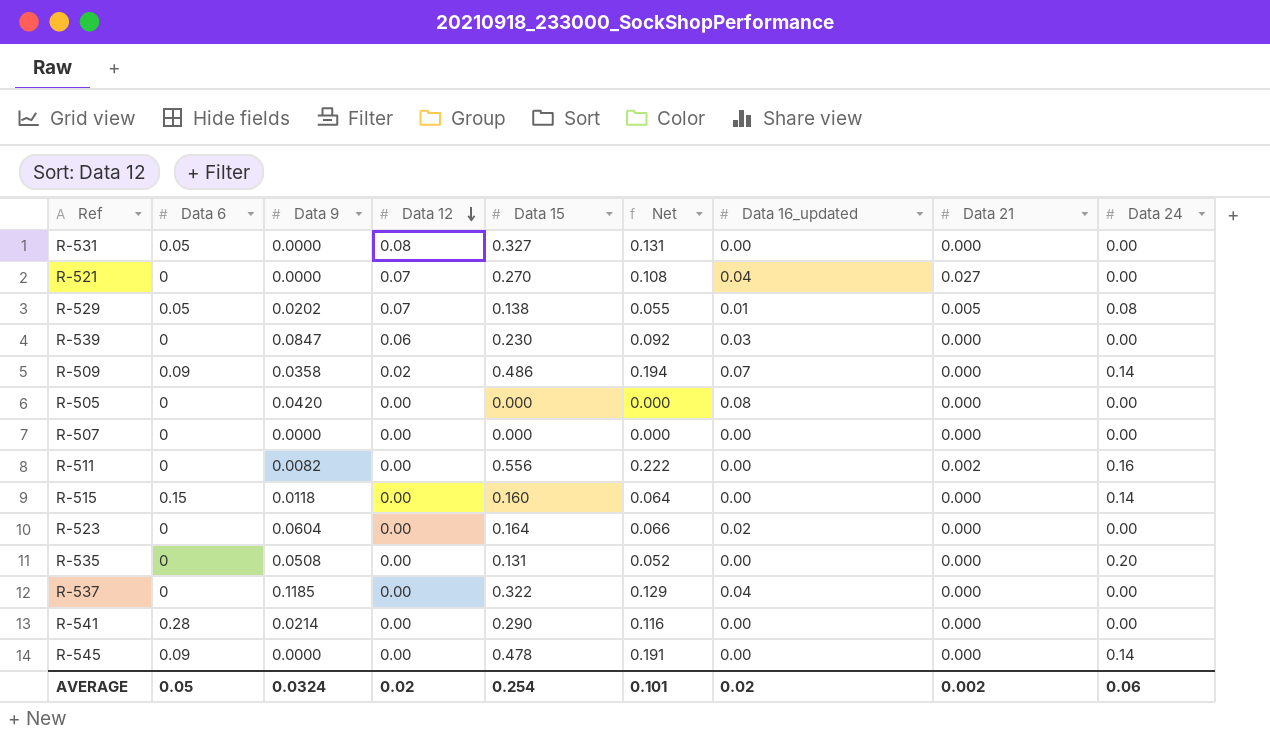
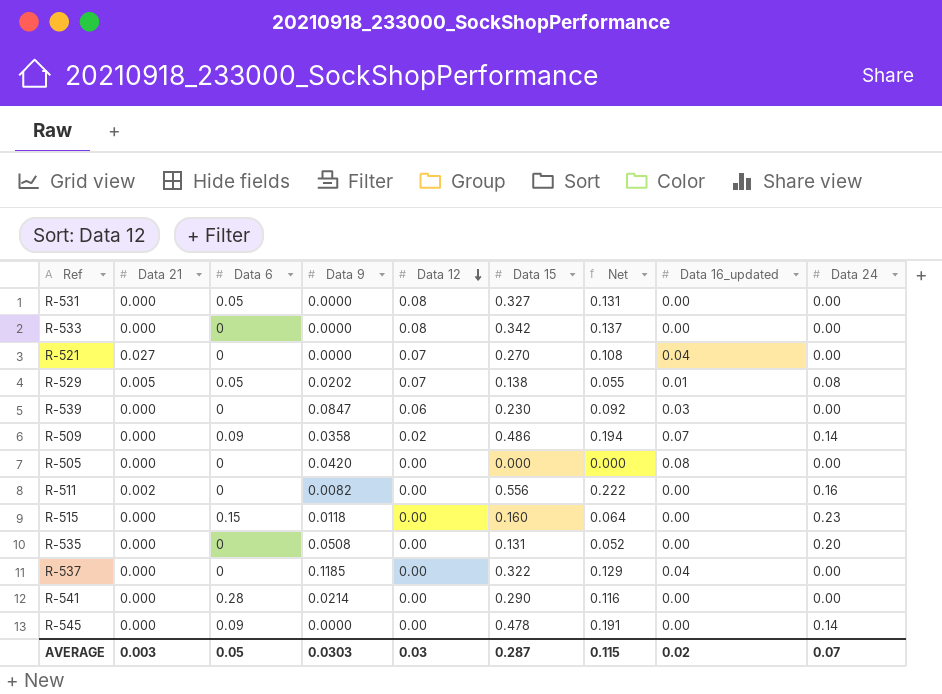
column Data 21 | position: 8 -> 2
row R-507: 0 | 0.0000 | 0.00 | 0.000 | 0.000 | 0.00 | 0.000 | 0.00 -> none
row R-523: 0 | 0.0604 | 0.00 | 0.164 | 0.066 | 0.02 | 0.000 | 0.00 -> none
row R-533: none -> 0.000 | 0 | 0.0000 | 0.08 | 0.342 | 0.137 | 0.00 | 0.00
R-515 | Data 24: 0.14 -> 0.23
AVERAGE | Data 21: 0.002 -> 0.003
AVERAGE | Data 9: 0.0324 -> 0.0303
AVERAGE | Data 12: 0.02 -> 0.03
AVERAGE | Data 15: 0.254 -> 0.287
AVERAGE | Net: 0.101 -> 0.115
AVERAGE | Data 24: 0.06 -> 0.07

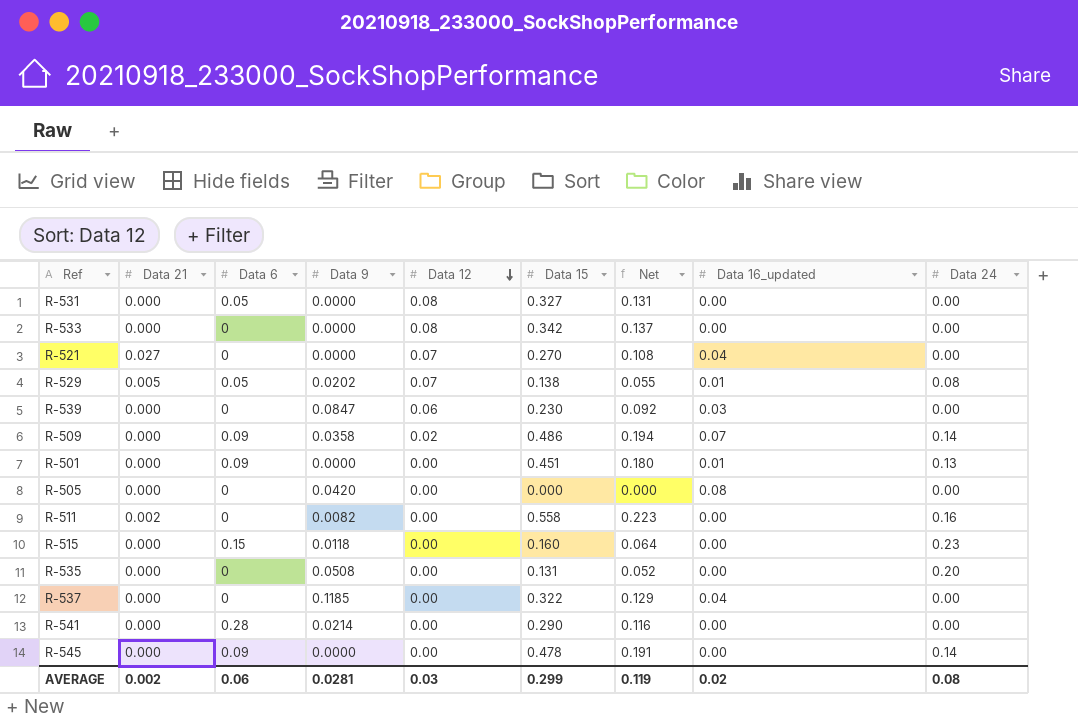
row R-501: none -> 0.000 | 0.09 | 0.0000 | 0.00 | 0.451 | 0.180 | 0.01 | 0.13
R-511 | Data 15: 0.556 -> 0.558
R-511 | Net: 0.222 -> 0.223
AVERAGE | Data 21: 0.003 -> 0.002
AVERAGE | Data 6: 0.05 -> 0.06
AVERAGE | Data 9: 0.0303 -> 0.0281
AVERAGE | Data 15: 0.287 -> 0.299
AVERAGE | Net: 0.115 -> 0.119
AVERAGE | Data 24: 0.07 -> 0.08

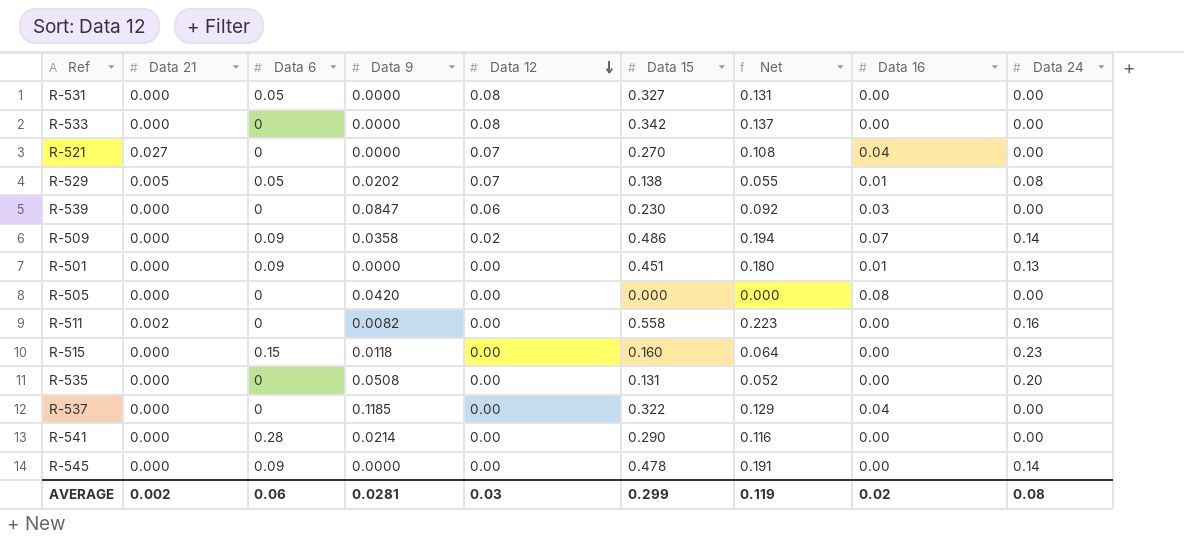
column name: Data 16_updated -> Data 16

